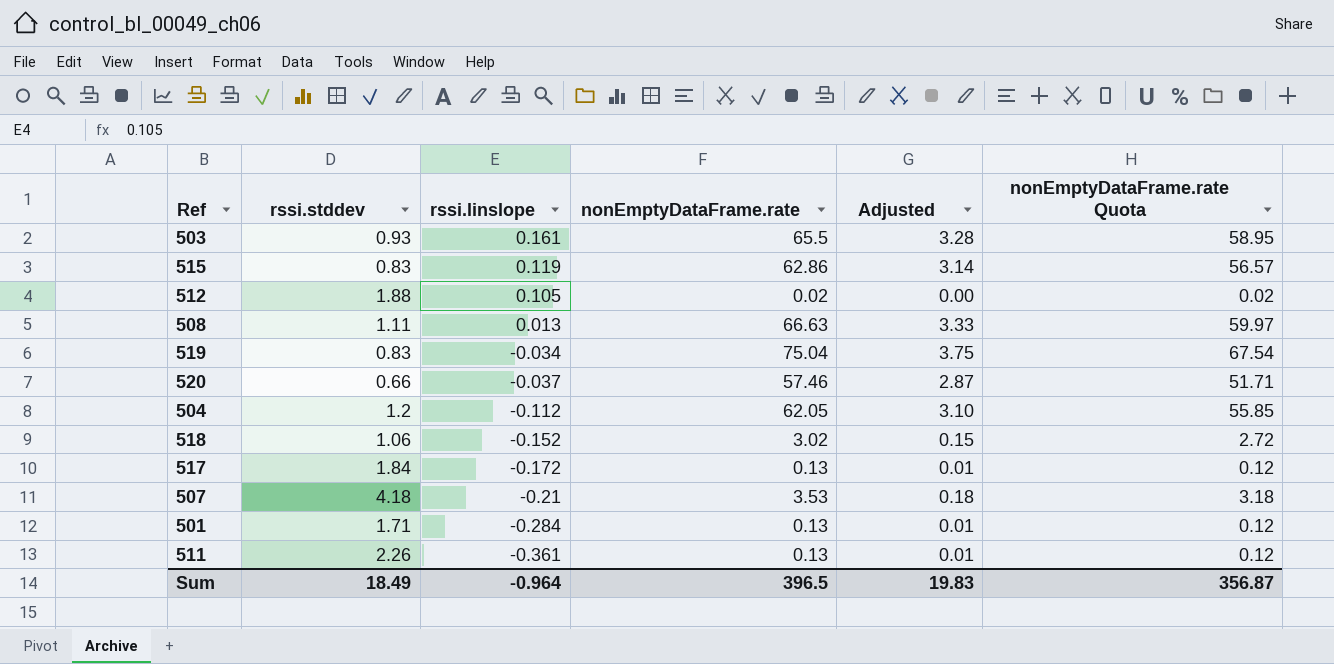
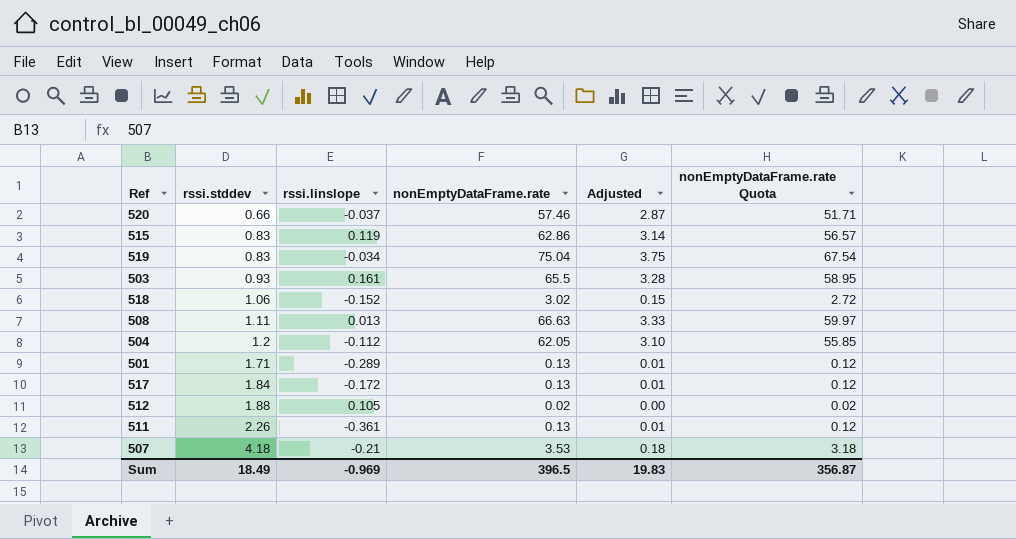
row order: rssi.linslope descending -> rssi.stddev ascending
501 | rssi.linslope: -0.284 -> -0.289
Sum | rssi.linslope: -0.964 -> -0.969

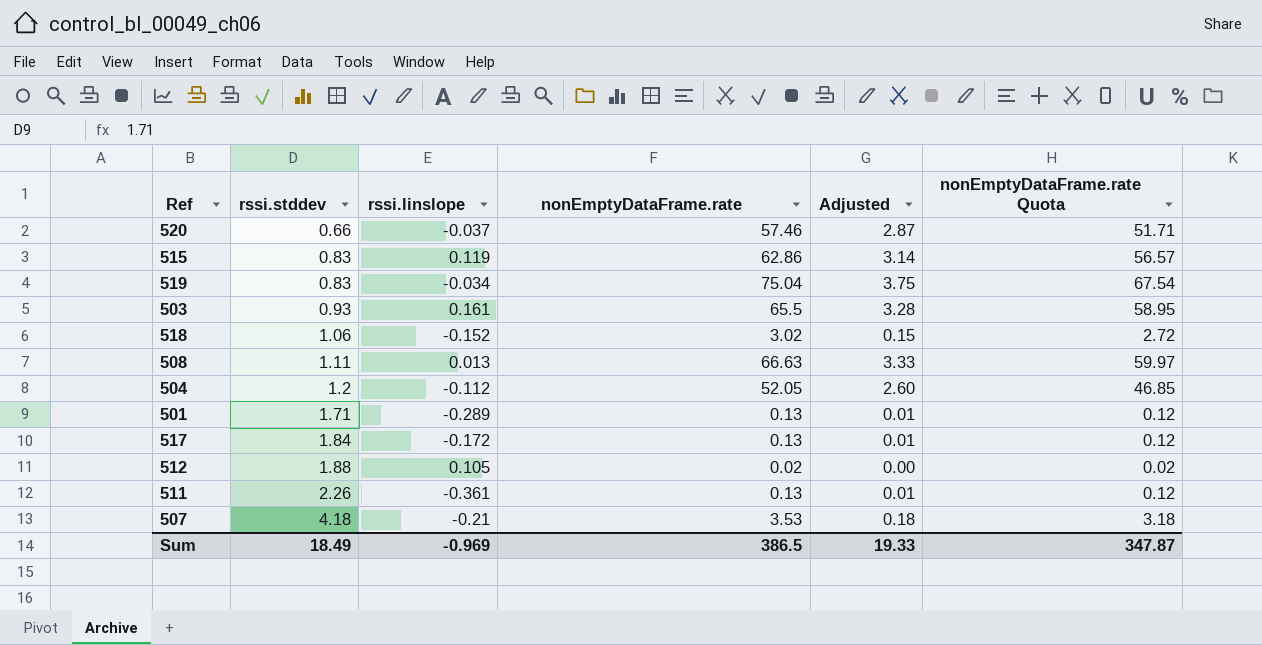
504 | nonEmptyDataFrame.rate: 62.05 -> 52.05
504 | Adjusted: 3.10 -> 2.60
504 | nonEmptyDataFrame.rate Quota: 55.85 -> 46.85
Sum | nonEmptyDataFrame.rate: 396.5 -> 386.5
Sum | Adjusted: 19.83 -> 19.33
Sum | nonEmptyDataFrame.rate Quota: 356.87 -> 347.87

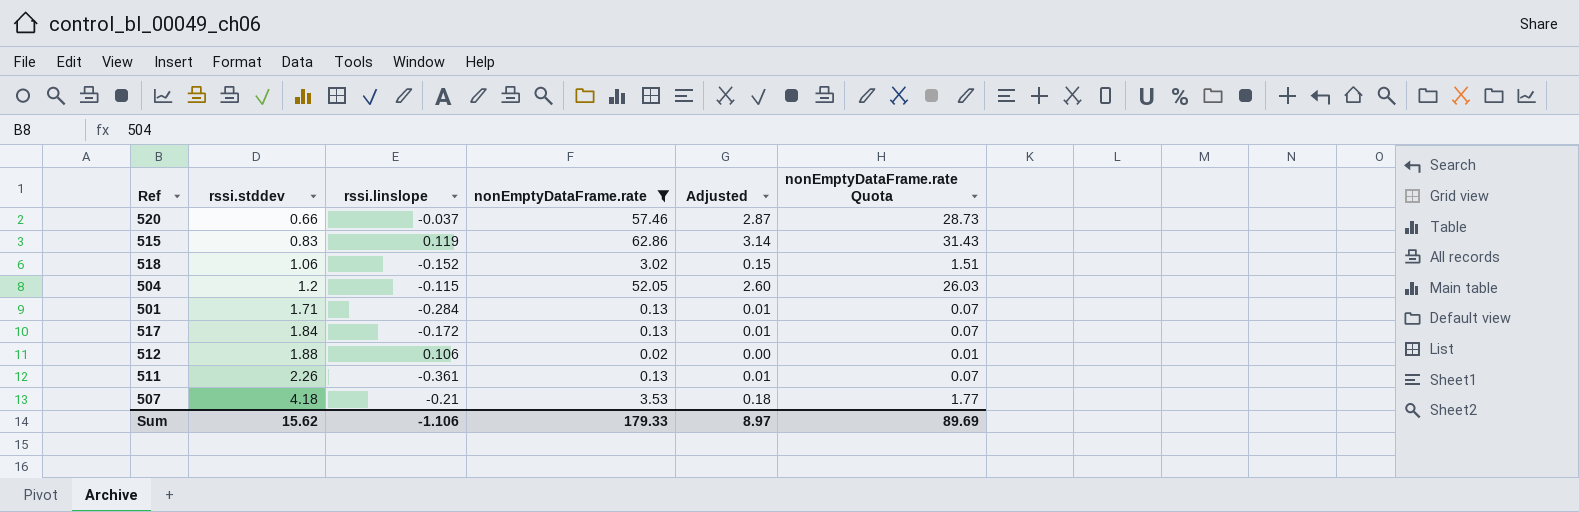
filter: none -> nonEmptyDataFrame.rate <= 62.86
column nonEmptyDataFrame.rate Quota | formula: [nonEmptyDataFrame.rate] * 0.9 -> [nonEmptyDataFrame.rate] * 0.5
504 | rssi.linslope: -0.112 -> -0.115
501 | rssi.linslope: -0.289 -> -0.284
512 | rssi.linslope: 0.105 -> 0.106
Sum | rssi.stddev: 18.49 -> 15.62
Sum | rssi.linslope: -0.969 -> -1.106
Sum | nonEmptyDataFrame.rate: 386.5 -> 179.33
Sum | Adjusted: 19.33 -> 8.97
Sum | nonEmptyDataFrame.rate Quota: 347.87 -> 89.69

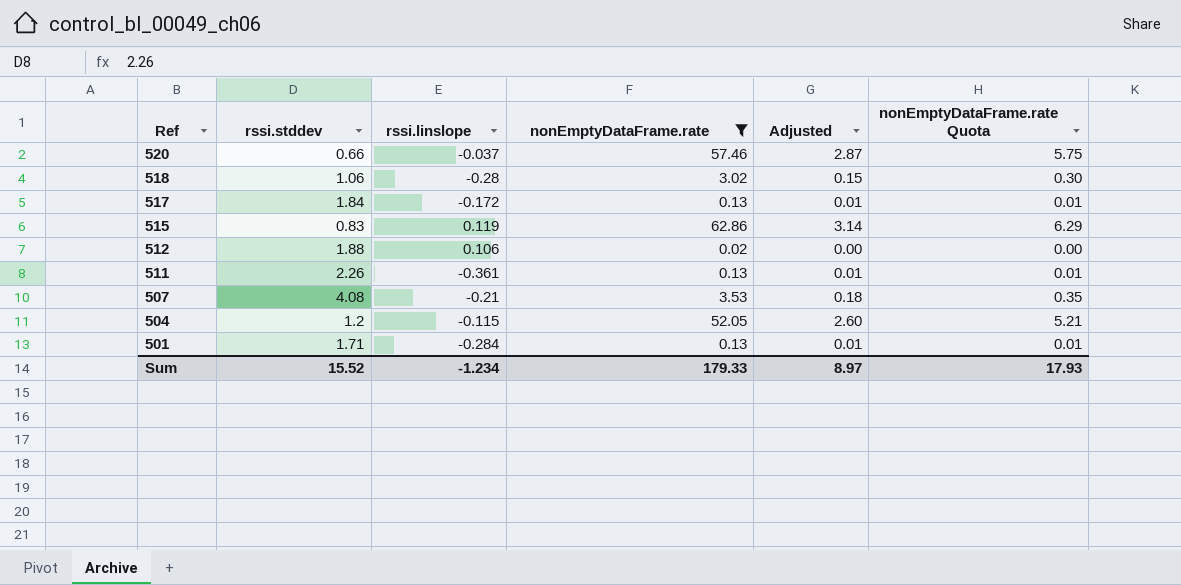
row order: rssi.stddev ascending -> Ref descending
column nonEmptyDataFrame.rate Quota | formula: [nonEmptyDataFrame.rate] * 0.5 -> [nonEmptyDataFrame.rate] * 0.1
518 | rssi.linslope: -0.152 -> -0.28
507 | rssi.stddev: 4.18 -> 4.08
Sum | rssi.stddev: 15.62 -> 15.52
Sum | rssi.linslope: -1.106 -> -1.234
Sum | nonEmptyDataFrame.rate Quota: 89.69 -> 17.93

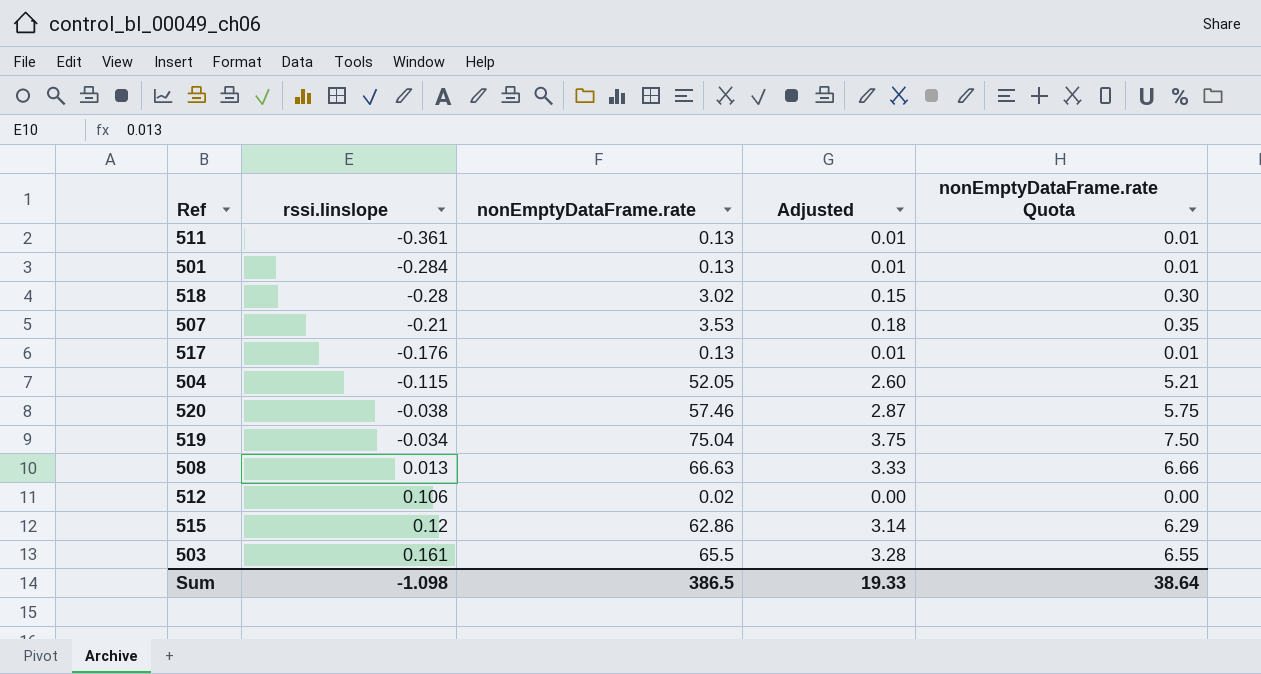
filter: nonEmptyDataFrame.rate <= 62.86 -> none
row order: Ref descending -> rssi.linslope ascending
column rssi.stddev | position: 2 -> none
517 | rssi.linslope: -0.172 -> -0.176
520 | rssi.linslope: -0.037 -> -0.038
515 | rssi.linslope: 0.119 -> 0.12
Sum | rssi.linslope: -1.234 -> -1.098
Sum | nonEmptyDataFrame.rate: 179.33 -> 386.5
Sum | Adjusted: 8.97 -> 19.33
Sum | nonEmptyDataFrame.rate Quota: 17.93 -> 38.64

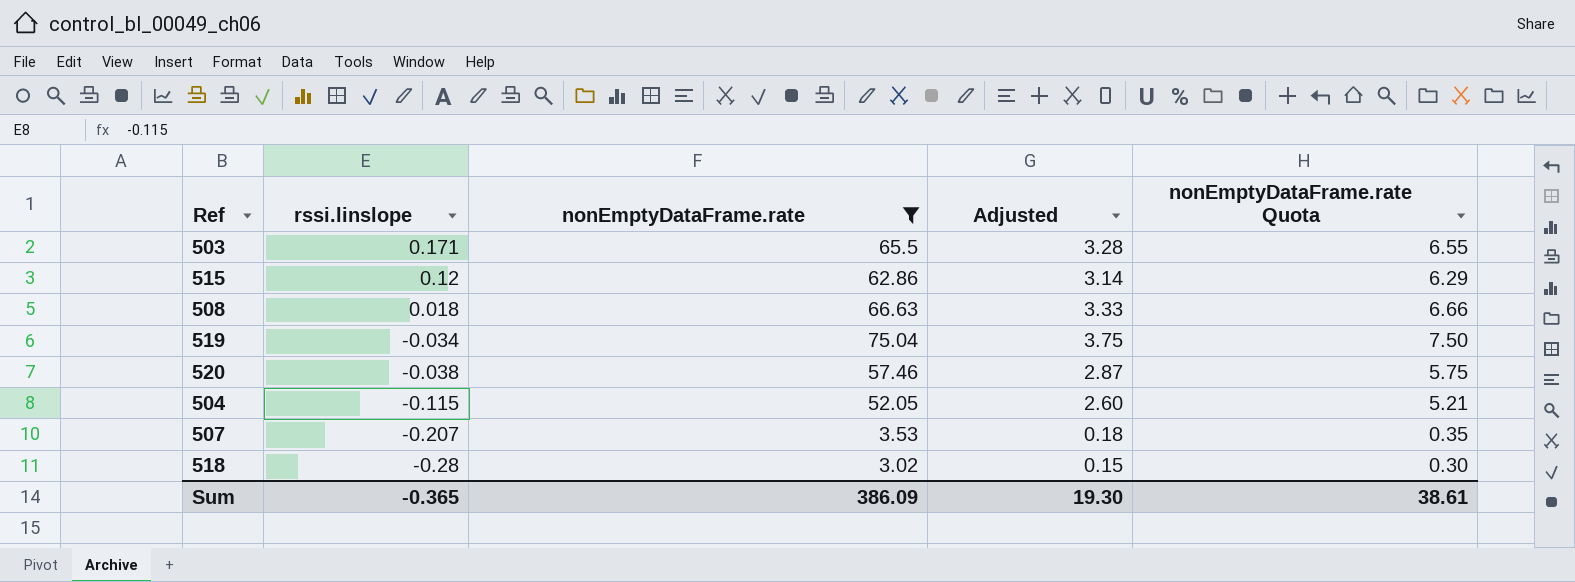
filter: none -> nonEmptyDataFrame.rate >= 3.02
row order: rssi.linslope ascending -> rssi.linslope descending
503 | rssi.linslope: 0.161 -> 0.171
508 | rssi.linslope: 0.013 -> 0.018
507 | rssi.linslope: -0.21 -> -0.207
Sum | rssi.linslope: -1.098 -> -0.365
Sum | nonEmptyDataFrame.rate: 386.5 -> 386.09
Sum | Adjusted: 19.33 -> 19.30
Sum | nonEmptyDataFrame.rate Quota: 38.64 -> 38.61

